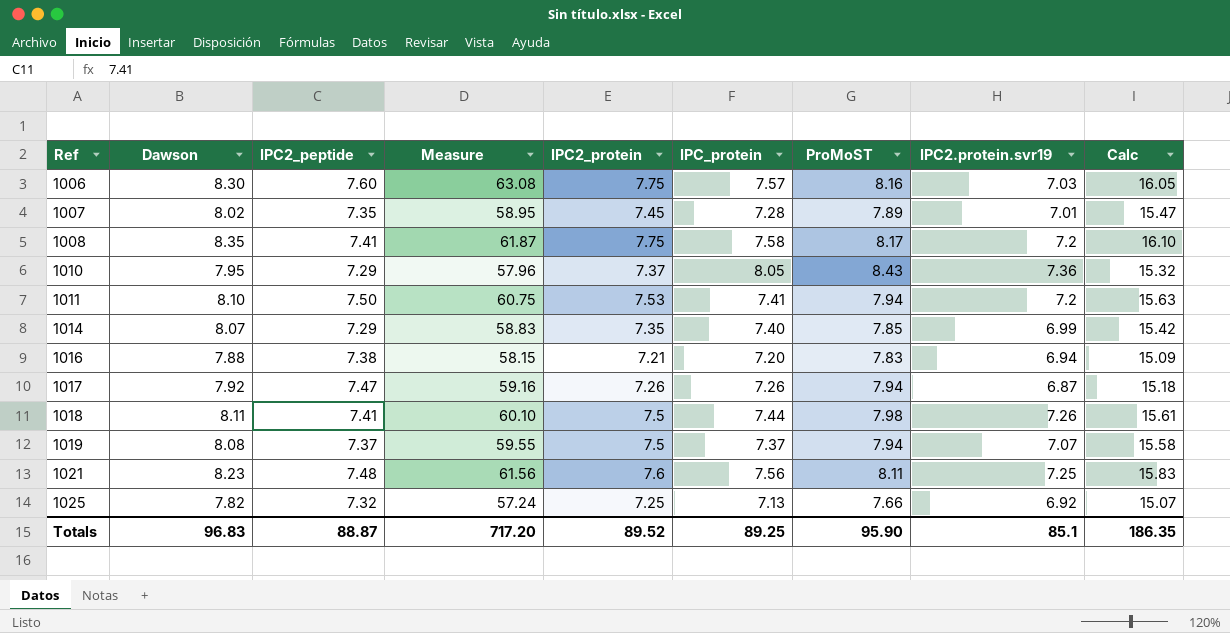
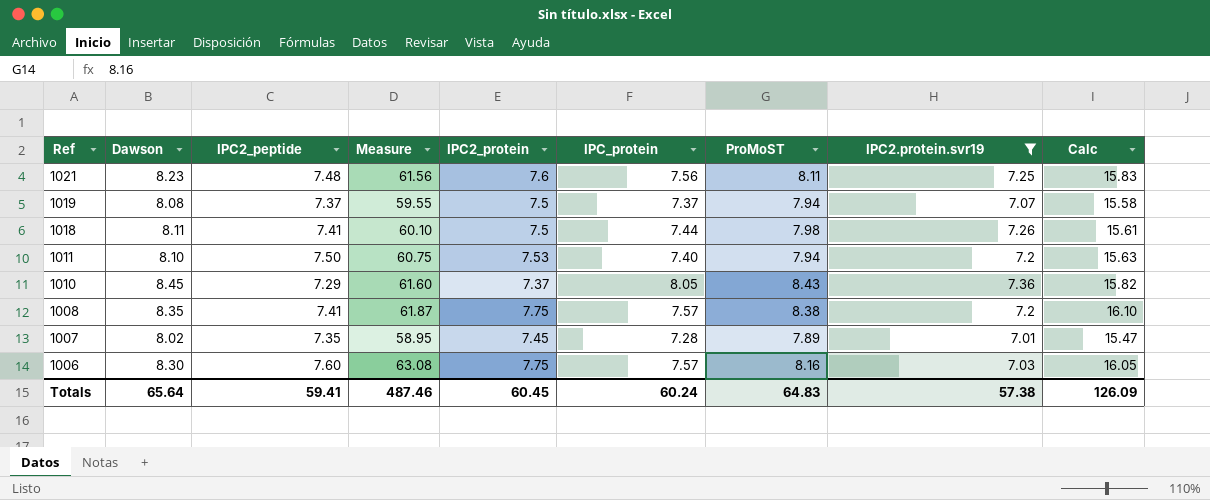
filter: none -> IPC2.protein.svr19 >= 7.01
row order: Ref ascending -> Ref descending
1011 | IPC_protein: 7.41 -> 7.40
1010 | Dawson: 7.95 -> 8.45
1010 | Measure: 57.96 -> 61.60
1010 | Calc: 15.32 -> 15.82
1008 | IPC_protein: 7.58 -> 7.57
1008 | ProMoST: 8.17 -> 8.38
Totals | Dawson: 96.83 -> 65.64
Totals | IPC2_peptide: 88.87 -> 59.41
Totals | Measure: 717.20 -> 487.46
Totals | IPC2_protein: 89.52 -> 60.45
Totals | IPC_protein: 89.25 -> 60.24
Totals | ProMoST: 95.90 -> 64.83
Totals | IPC2.protein.svr19: 85.1 -> 57.38
Totals | Calc: 186.35 -> 126.09

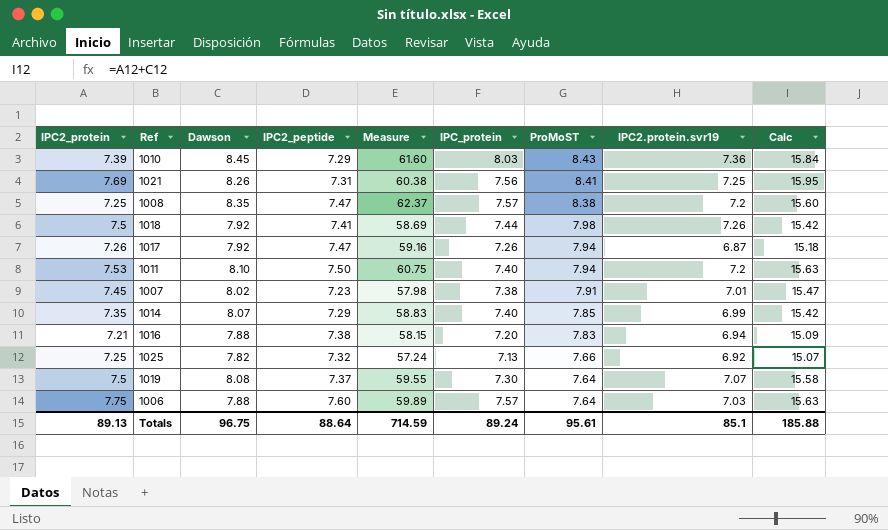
filter: IPC2.protein.svr19 >= 7.01 -> none
row order: Ref descending -> ProMoST descending
column IPC2_protein | position: 5 -> 1
1010 | IPC2_protein: 7.37 -> 7.39
1010 | IPC_protein: 8.05 -> 8.03
1010 | Calc: 15.82 -> 15.84
1021 | IPC2_protein: 7.6 -> 7.69
1021 | Dawson: 8.23 -> 8.26
1021 | IPC2_peptide: 7.48 -> 7.31
1021 | Measure: 61.56 -> 60.38
1021 | ProMoST: 8.11 -> 8.41
1021 | Calc: 15.83 -> 15.95
1008 | IPC2_protein: 7.75 -> 7.25
1008 | IPC2_peptide: 7.41 -> 7.47
1008 | Measure: 61.87 -> 62.37
1008 | Calc: 16.10 -> 15.60
1018 | Dawson: 8.11 -> 7.92
1018 | Measure: 60.10 -> 58.69
1018 | Calc: 15.61 -> 15.42
1007 | IPC2_peptide: 7.35 -> 7.23
1007 | Measure: 58.95 -> 57.98
1007 | IPC_protein: 7.28 -> 7.38
1007 | ProMoST: 7.89 -> 7.91
1019 | IPC_protein: 7.37 -> 7.30
1019 | ProMoST: 7.94 -> 7.64
1006 | Dawson: 8.30 -> 7.88
1006 | Measure: 63.08 -> 59.89
1006 | ProMoST: 8.16 -> 7.64
1006 | Calc: 16.05 -> 15.63
Totals | IPC2_protein: 60.45 -> 89.13
Totals | Dawson: 65.64 -> 96.75
Totals | IPC2_peptide: 59.41 -> 88.64
Totals | Measure: 487.46 -> 714.59
Totals | IPC_protein: 60.24 -> 89.24
Totals | ProMoST: 64.83 -> 95.61
Totals | IPC2.protein.svr19: 57.38 -> 85.1
Totals | Calc: 126.09 -> 185.88

